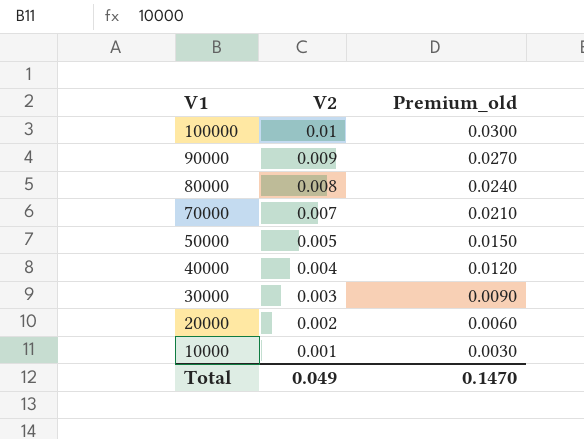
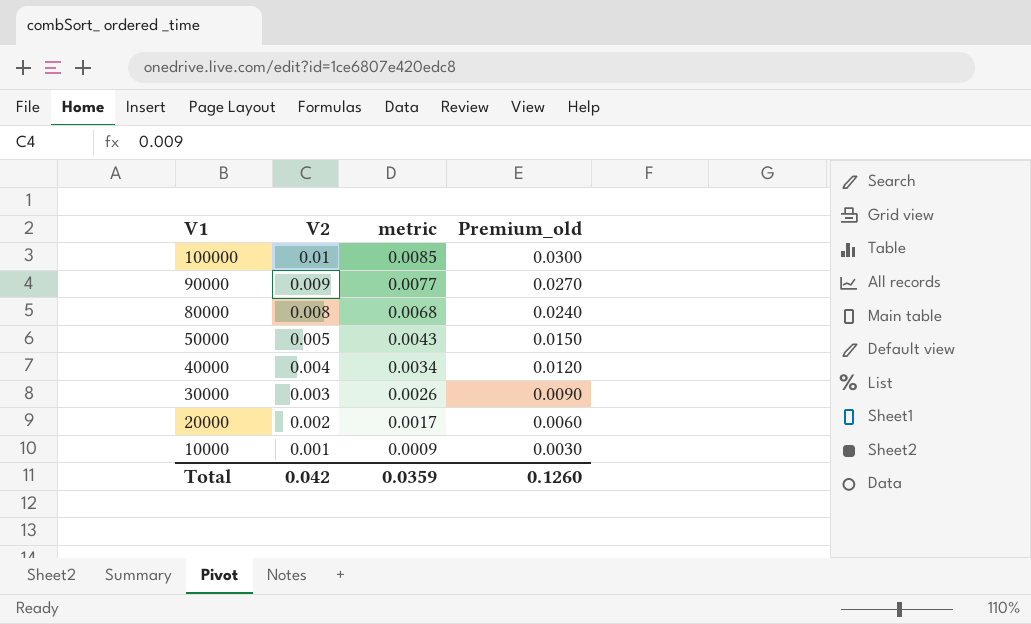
column metric | formula: none -> [V2] * 0.85
row 70000: 0.007 | 0.0210 -> none
Total | V2: 0.049 -> 0.042
Total | Premium_old: 0.1470 -> 0.1260

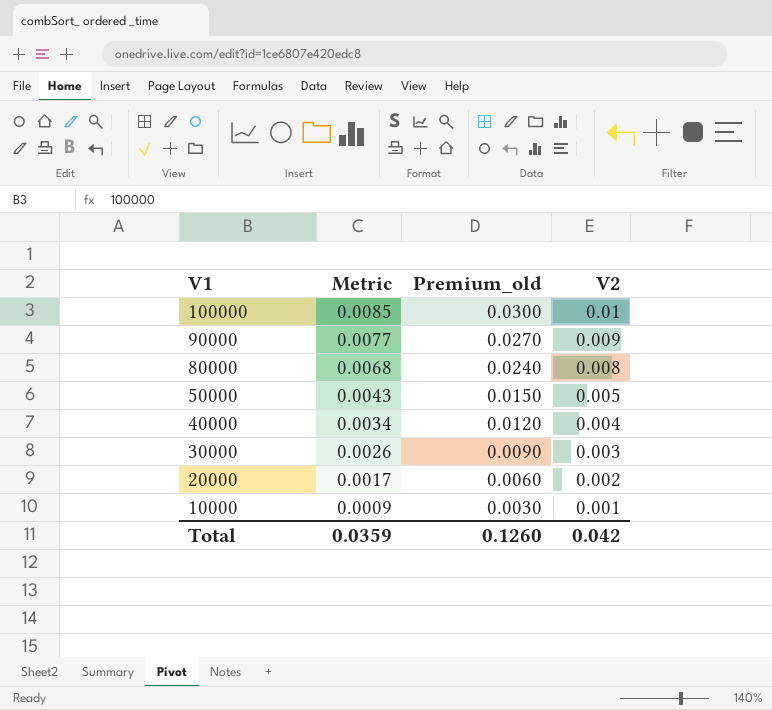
column name: metric -> Metric
column V2 | position: 2 -> 4

